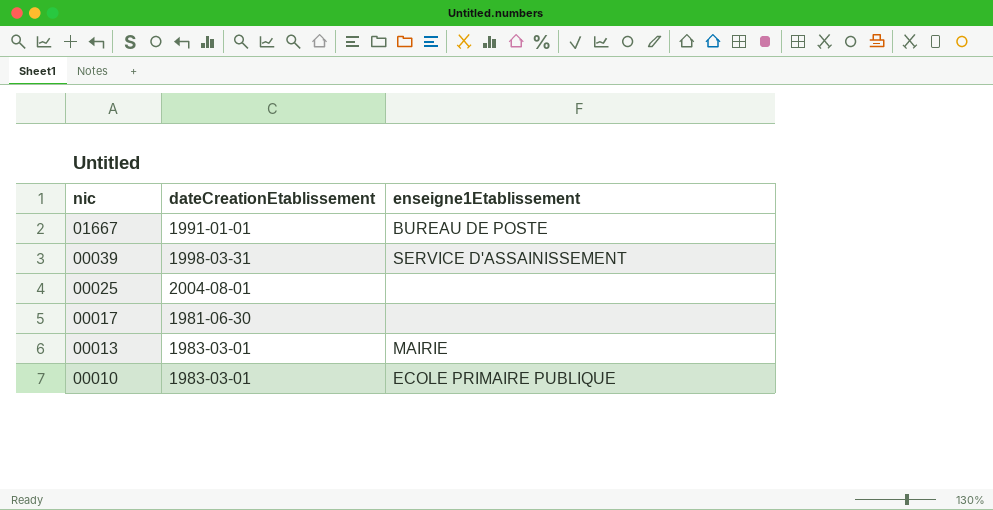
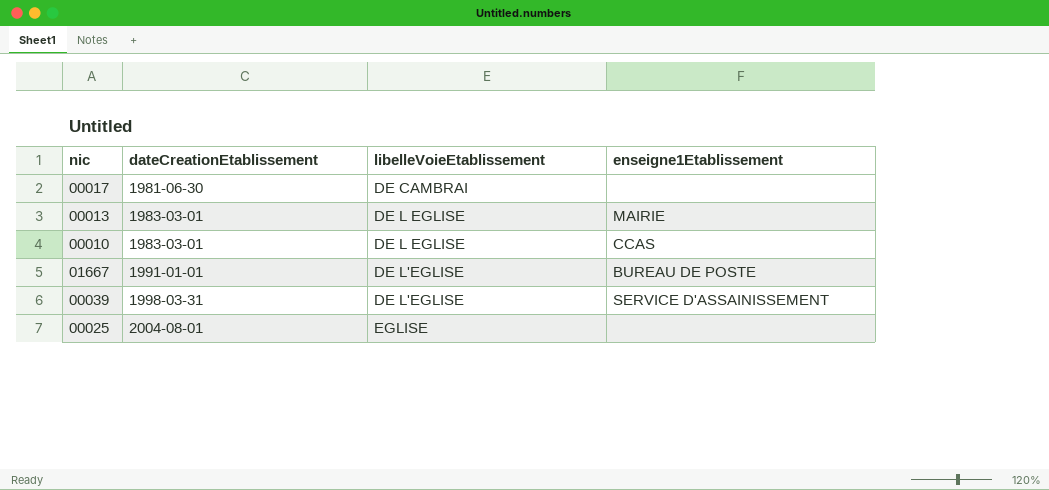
row order: nic descending -> dateCreationEtablissement ascending
column libelleVoieEtablissement | position: none -> 3
00010 | enseigne1Etablissement: ECOLE PRIMAIRE PUBLIQUE -> CCAS

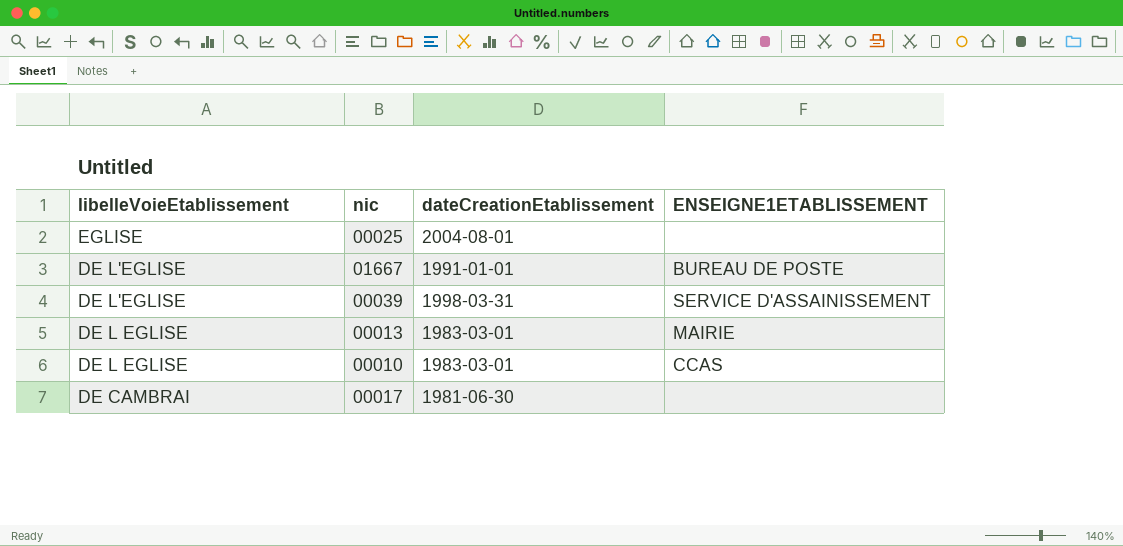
row order: dateCreationEtablissement ascending -> libelleVoieEtablissement descending
column libelleVoieEtablissement | position: 3 -> 1
column name: enseigne1Etablissement -> ENSEIGNE1ETABLISSEMENT

